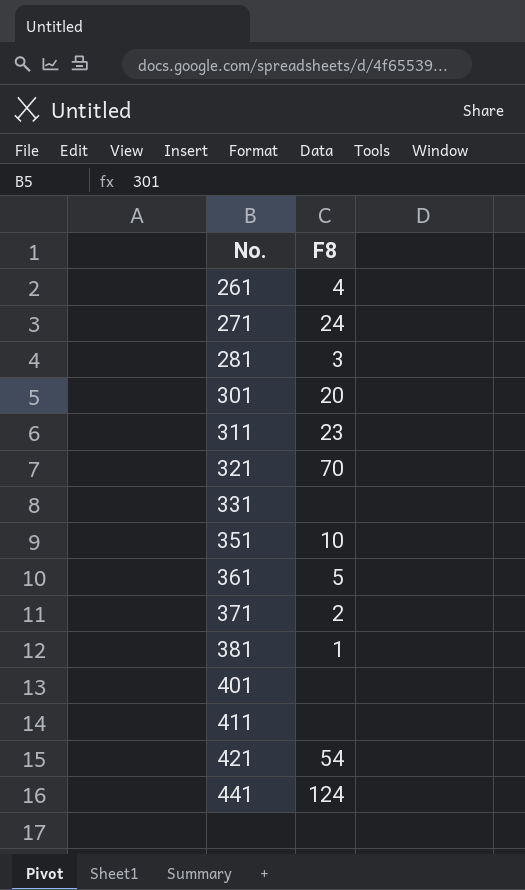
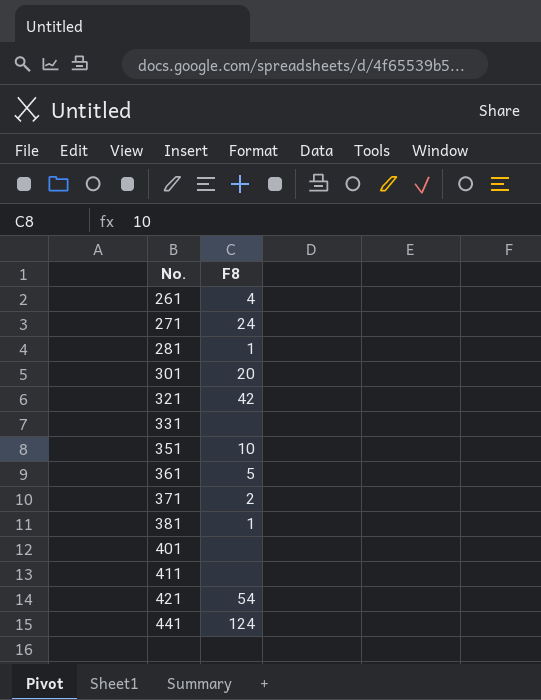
row 311: 23 -> none
281 | F8: 3 -> 1
321 | F8: 70 -> 42

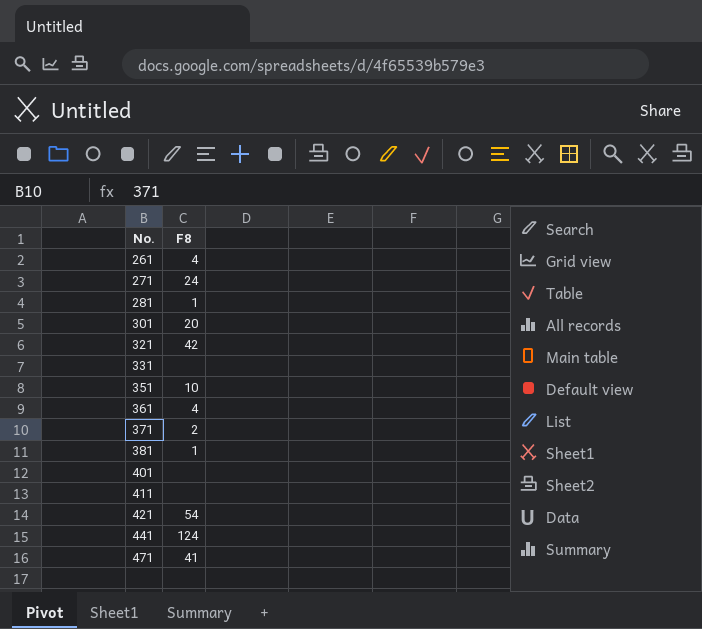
361 | F8: 5 -> 4
row 471: none -> 41

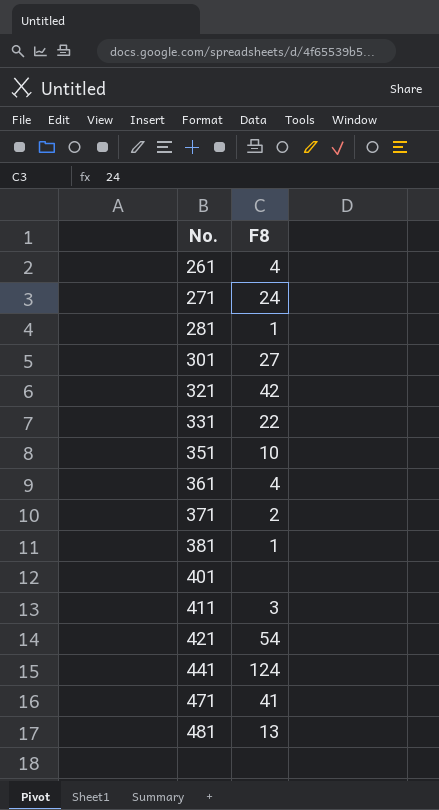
301 | F8: 20 -> 27
331 | F8: none -> 22
411 | F8: none -> 3
row 481: none -> 13

